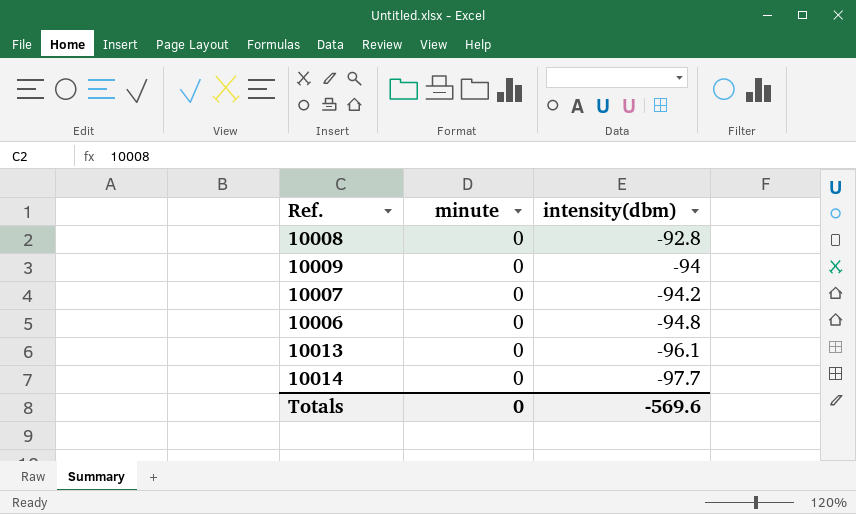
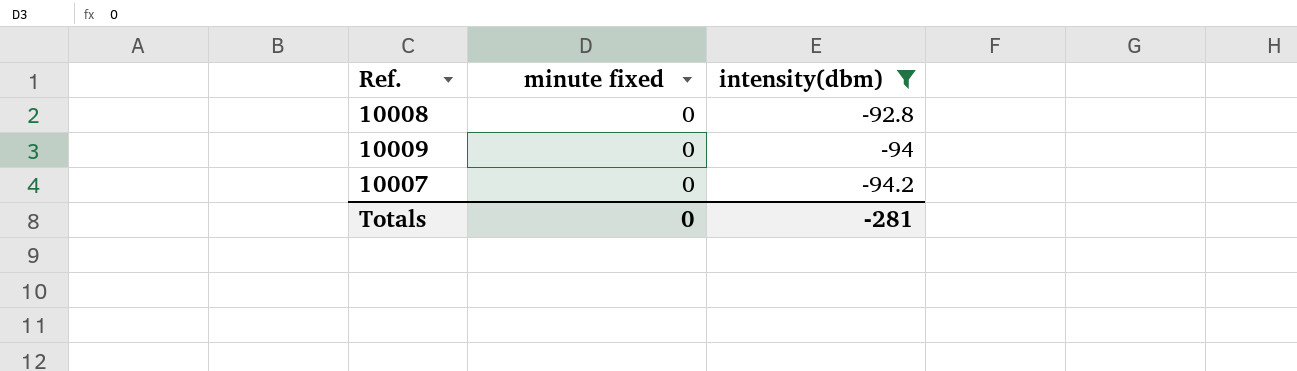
filter: none -> intensity(dbm) >= -94.2
column name: minute -> minute fixed
Totals | intensity(dbm): -569.6 -> -281

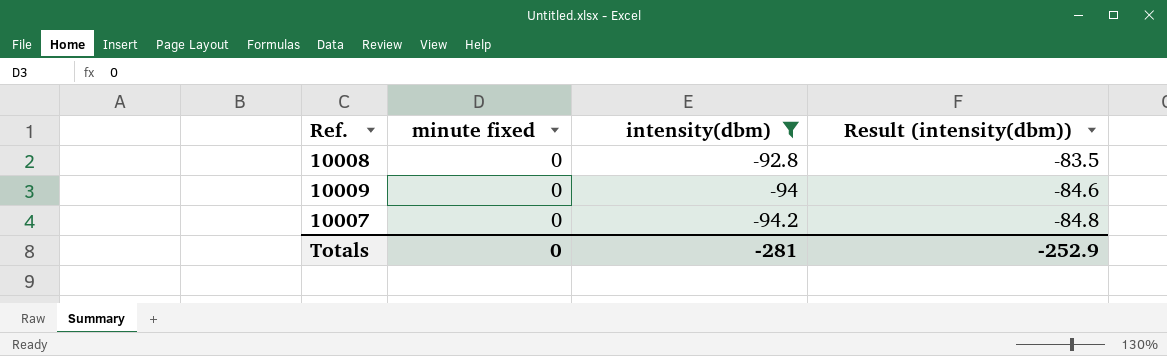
column Result (intensity(dbm)) | formula: none -> [intensity(dbm)] * 0.9

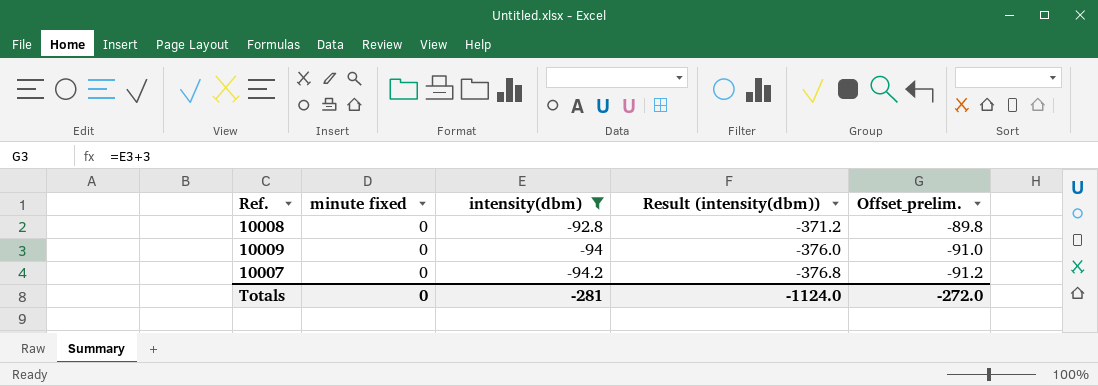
column Result (intensity(dbm)) | formula: [intensity(dbm)] * 0.9 -> [intensity(dbm)] * 4
column Offset_prelim. | formula: none -> [intensity(dbm)] + 3
Totals | Result (intensity(dbm)): -252.9 -> -1124.0

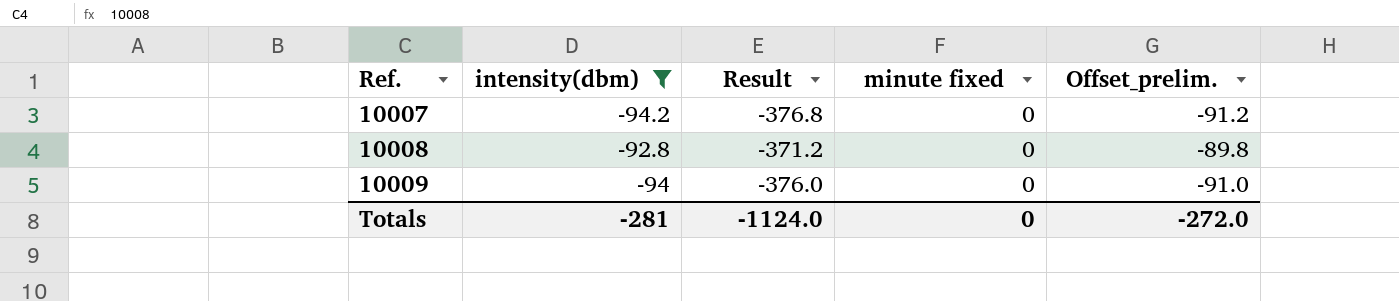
row order: intensity(dbm) descending -> Ref. ascending
column name: Result (intensity(dbm)) -> Result
column minute fixed | position: 2 -> 4

